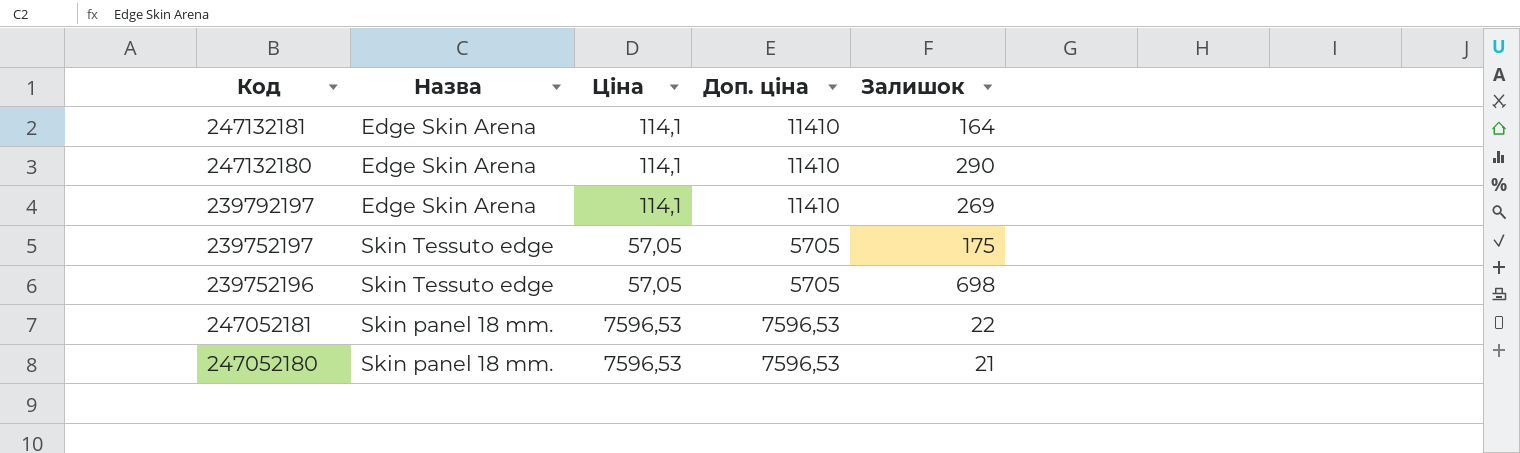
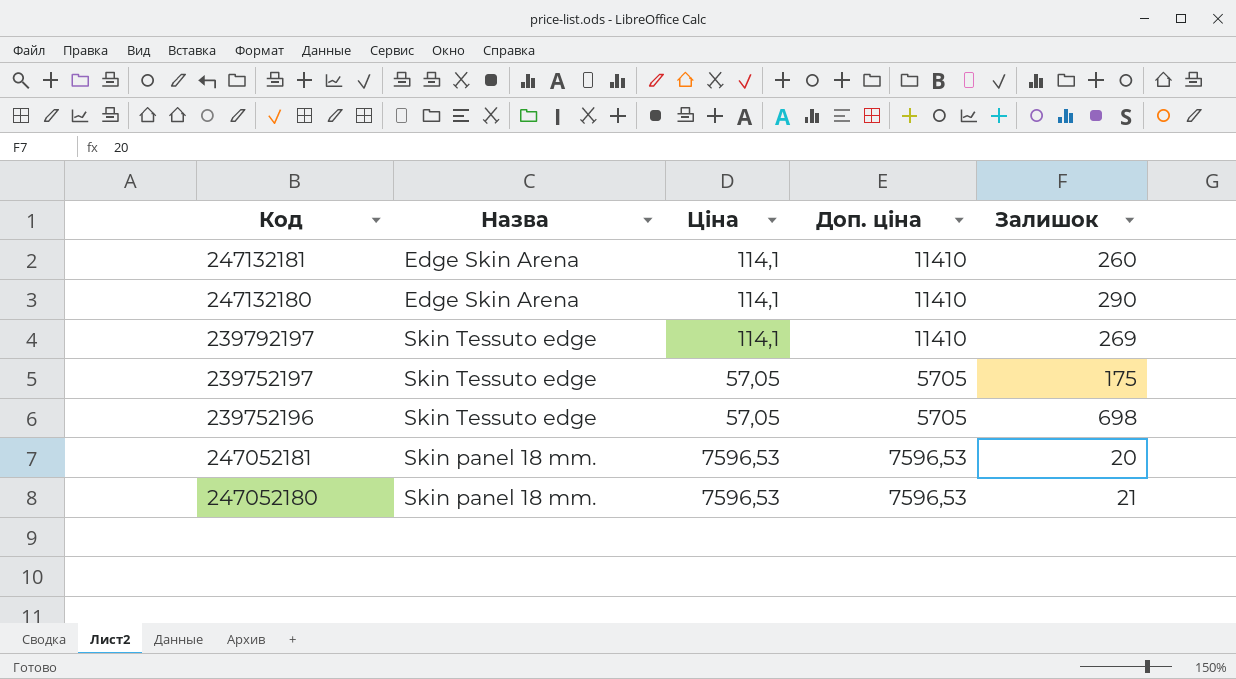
247132181 | Залишок: 164 -> 260
239792197 | Назва: Edge Skin Arena -> Skin Tessuto edge
247052181 | Залишок: 22 -> 20

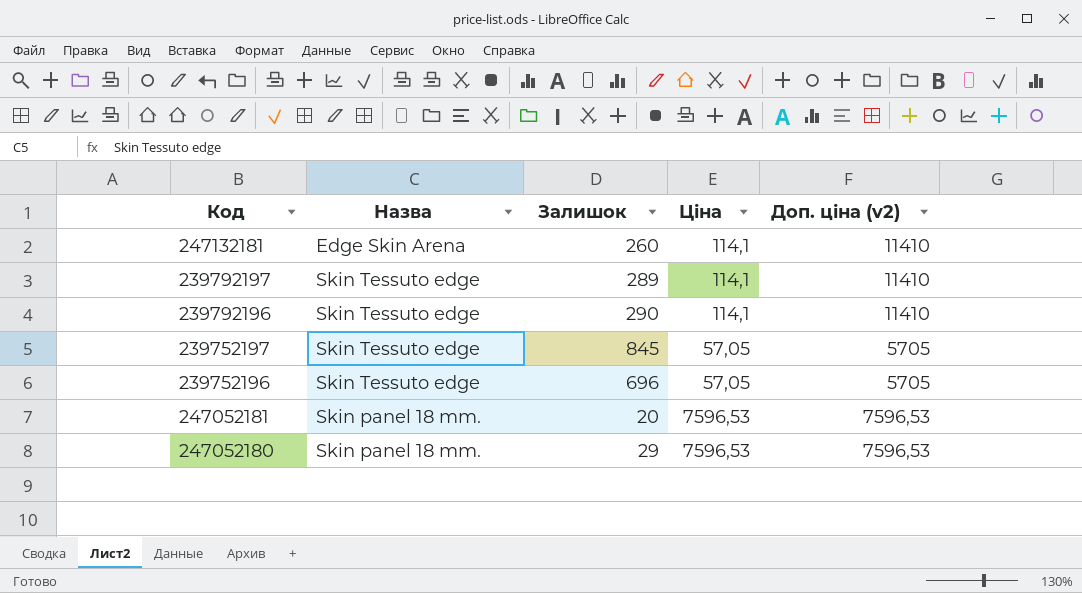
column Залишок | position: 5 -> 3
column name: Доп. ціна -> Доп. ціна (v2)
row 247132180: Edge Skin Arena | 114,1 | 11410 | 290 -> none
239792197 | Залишок: 269 -> 289
row 239792196: none -> Skin Tessuto edge | 290 | 114,1 | 11410
239752197 | Залишок: 175 -> 845
239752196 | Залишок: 698 -> 696
247052180 | Залишок: 21 -> 29

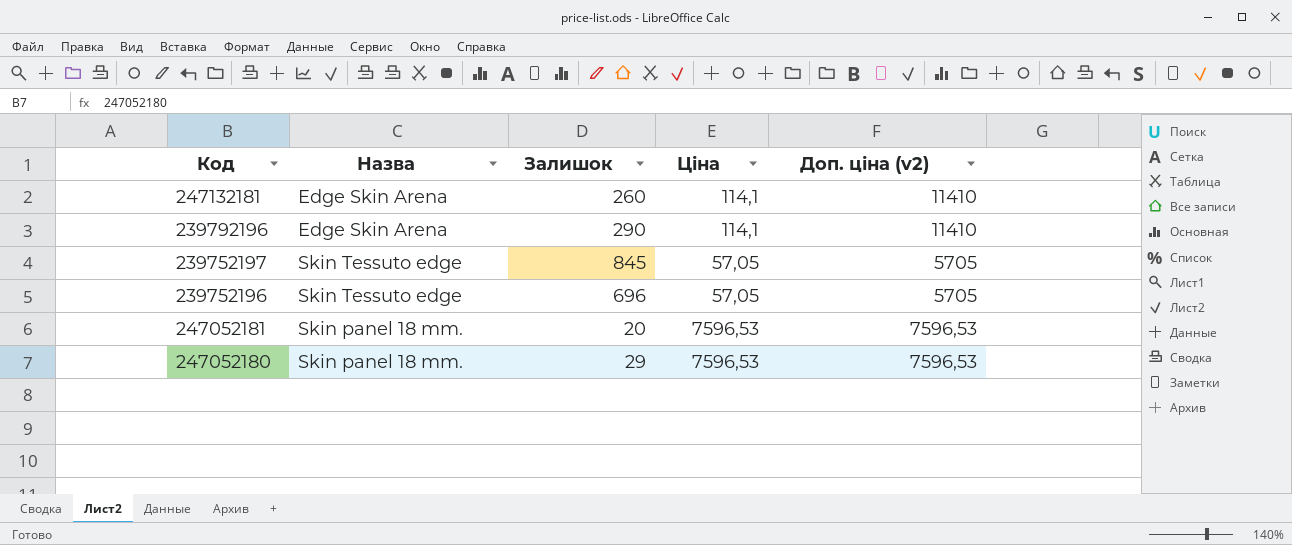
row 239792197: Skin Tessuto edge | 289 | 114,1 | 11410 -> none
239792196 | Назва: Skin Tessuto edge -> Edge Skin Arena

